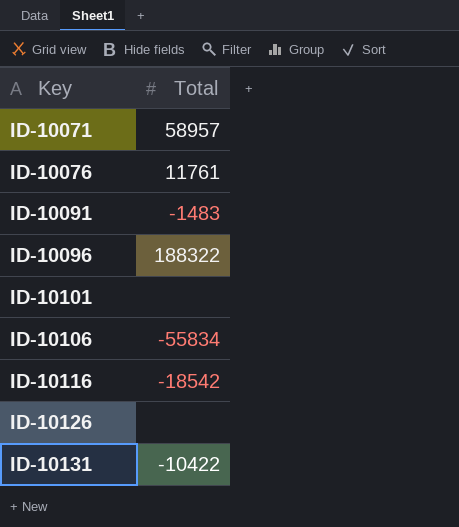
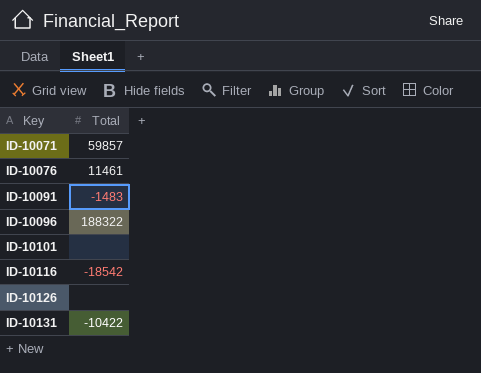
row ID-10106: -55834 -> none
ID-10071 | Total: 58957 -> 59857
ID-10076 | Total: 11761 -> 11461

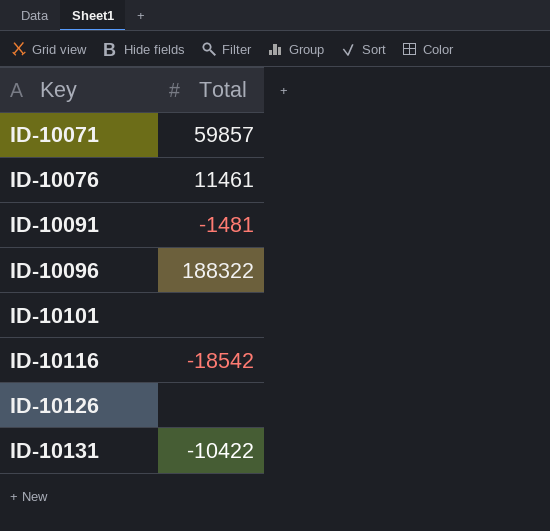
ID-10091 | Total: -1483 -> -1481

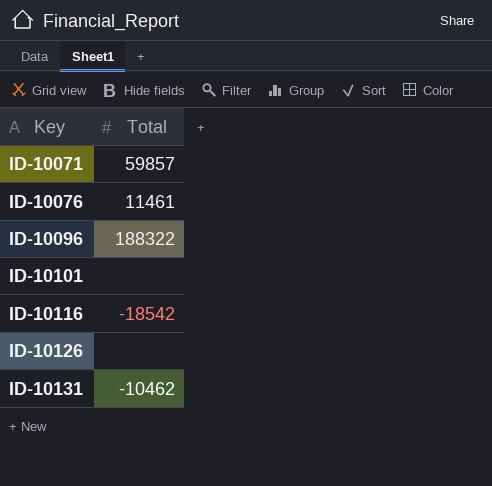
row ID-10091: -1481 -> none
ID-10131 | Total: -10422 -> -10462

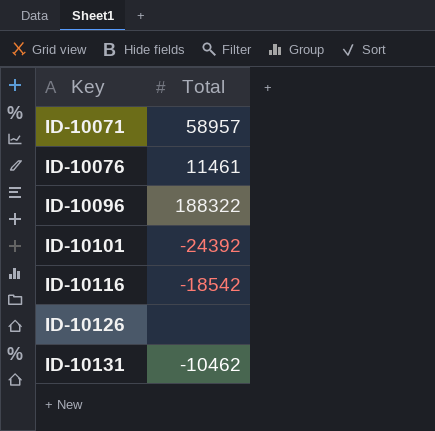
ID-10071 | Total: 59857 -> 58957
ID-10101 | Total: none -> -24392

